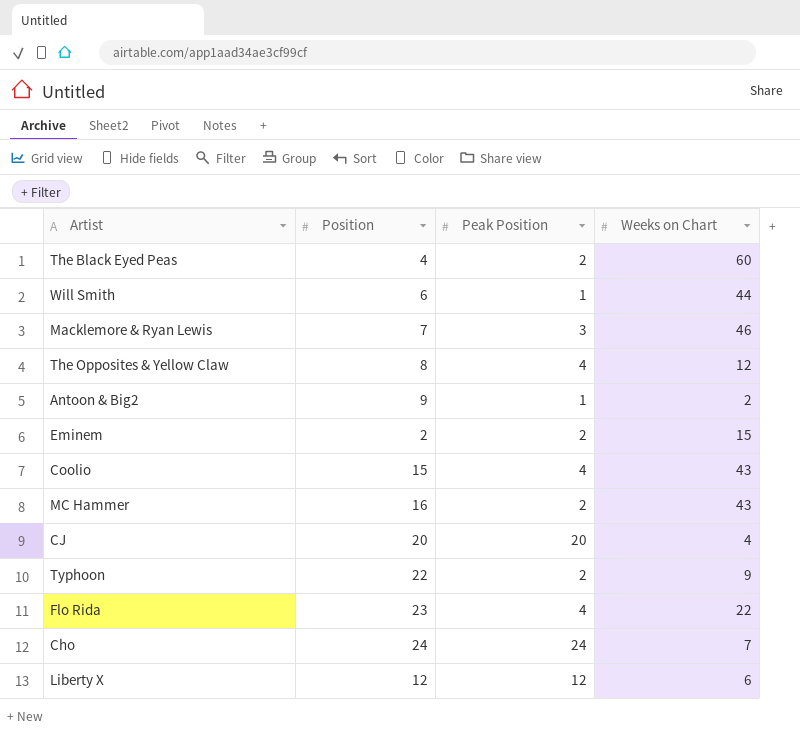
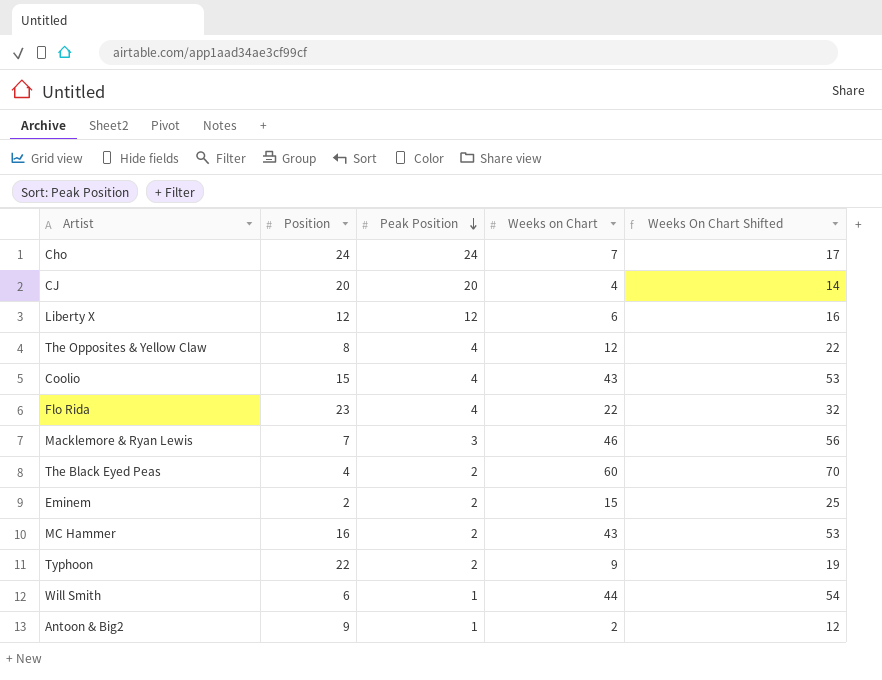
row order: none -> Peak Position descending
column Weeks On Chart Shifted | formula: none -> [Weeks on Chart] + 10

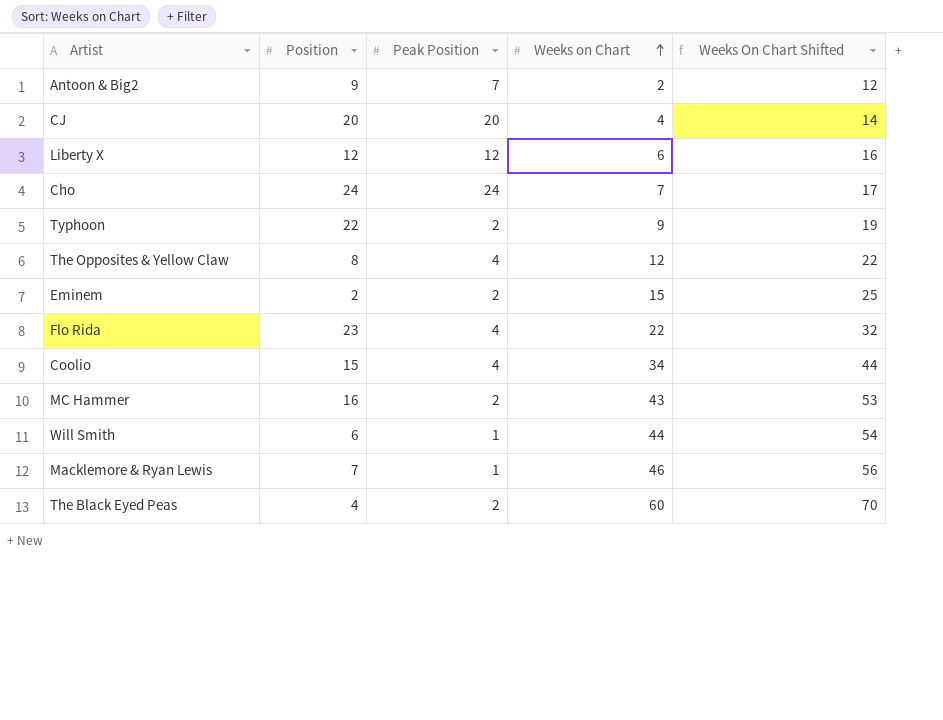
row order: Peak Position descending -> Weeks on Chart ascending
Antoon & Big2 | Peak Position: 1 -> 7
Coolio | Weeks on Chart: 43 -> 34
Coolio | Weeks On Chart Shifted: 53 -> 44
Macklemore & Ryan Lewis | Peak Position: 3 -> 1

